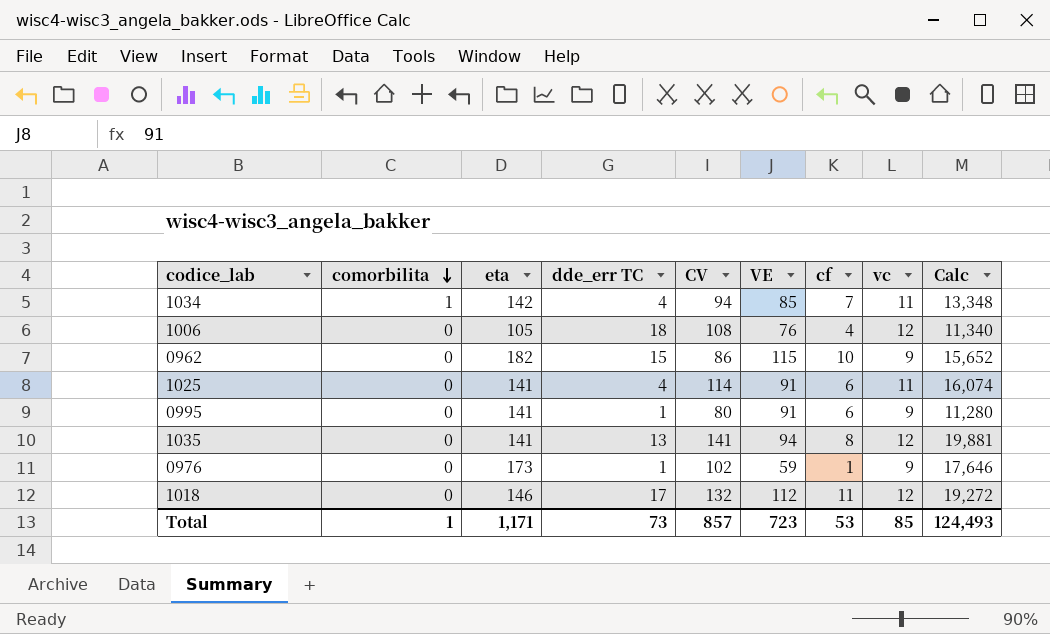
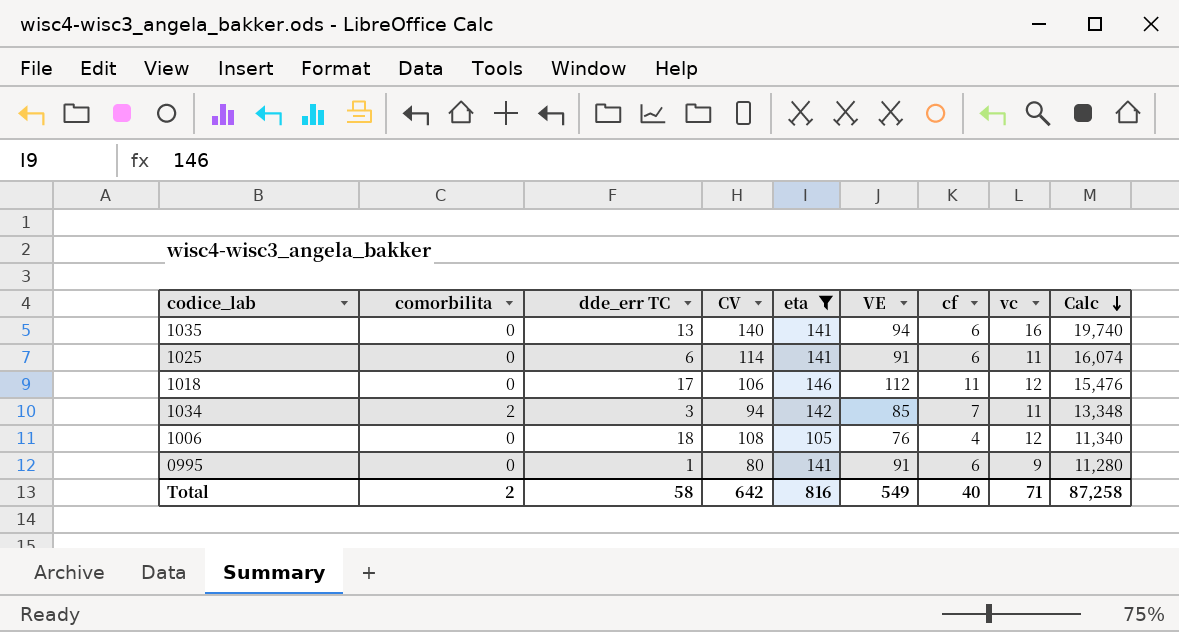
filter: none -> eta <= 146
row order: comorbilita descending -> Calc descending
column eta | position: 3 -> 5
1035 | CV: 141 -> 140
1035 | cf: 8 -> 6
1035 | vc: 12 -> 16
1035 | Calc: 19,881 -> 19,740
1025 | dde_err TC: 4 -> 6
1018 | CV: 132 -> 106
1018 | Calc: 19,272 -> 15,476
1034 | comorbilita: 1 -> 2
1034 | dde_err TC: 4 -> 3
Total | comorbilita: 1 -> 2
Total | dde_err TC: 73 -> 58
Total | CV: 857 -> 642
Total | eta: 1,171 -> 816
Total | VE: 723 -> 549
Total | cf: 53 -> 40
Total | vc: 85 -> 71
Total | Calc: 124,493 -> 87,258

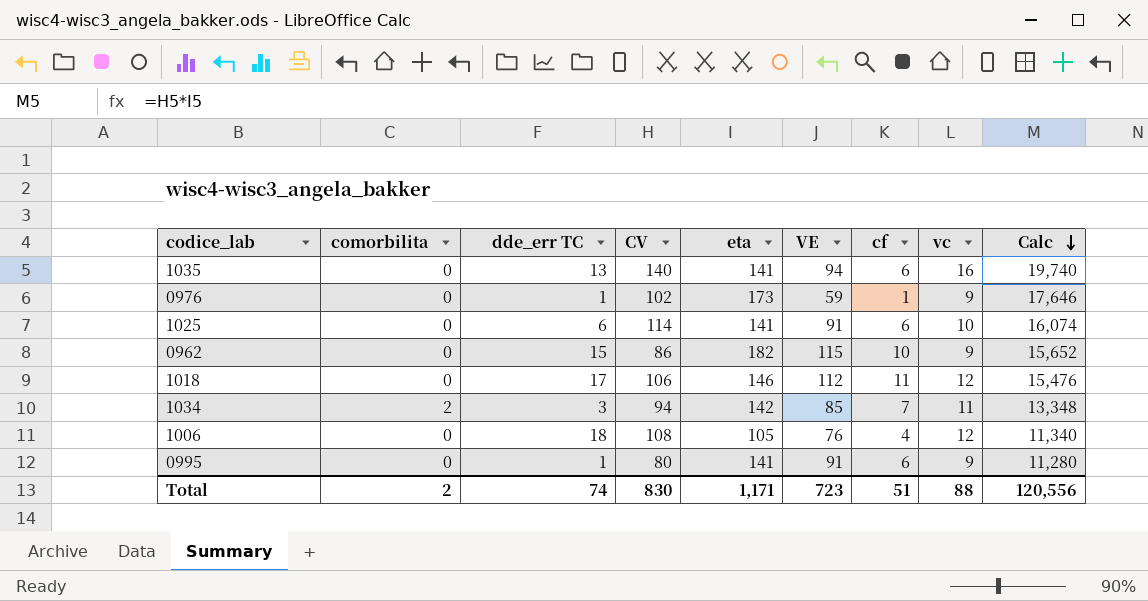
filter: eta <= 146 -> none
1025 | vc: 11 -> 10
Total | dde_err TC: 58 -> 74
Total | CV: 642 -> 830
Total | eta: 816 -> 1,171
Total | VE: 549 -> 723
Total | cf: 40 -> 51
Total | vc: 71 -> 88
Total | Calc: 87,258 -> 120,556

